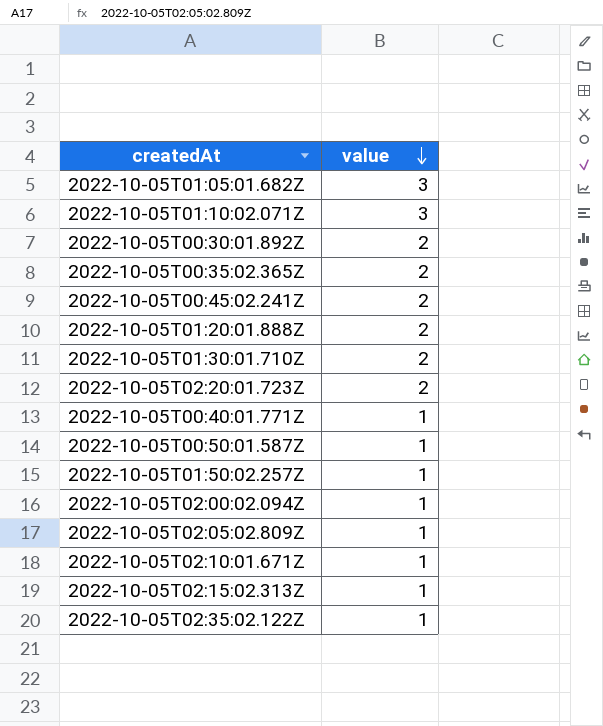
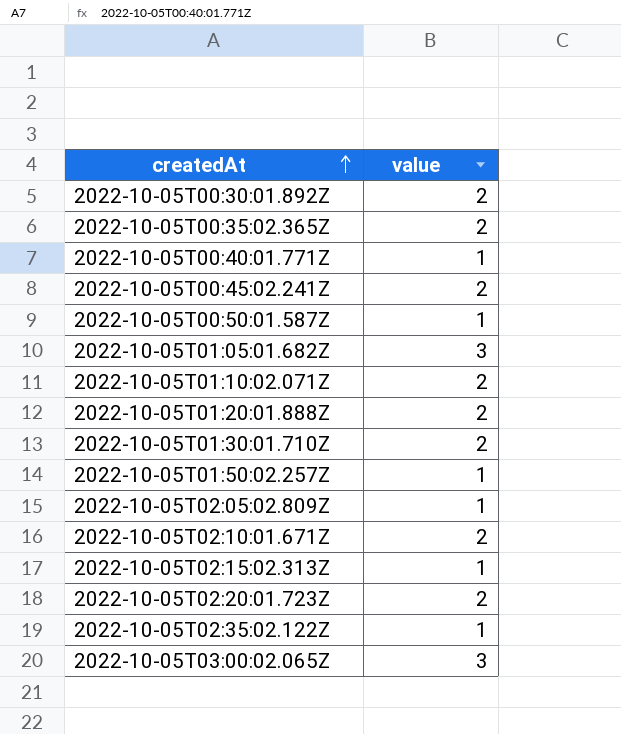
row order: value descending -> createdAt ascending
row 2022-10-05T02:00:02.094Z: 1 -> none
2022-10-05T01:10:02.071Z | value: 3 -> 2
2022-10-05T02:10:01.671Z | value: 1 -> 2
row 2022-10-05T03:00:02.065Z: none -> 3

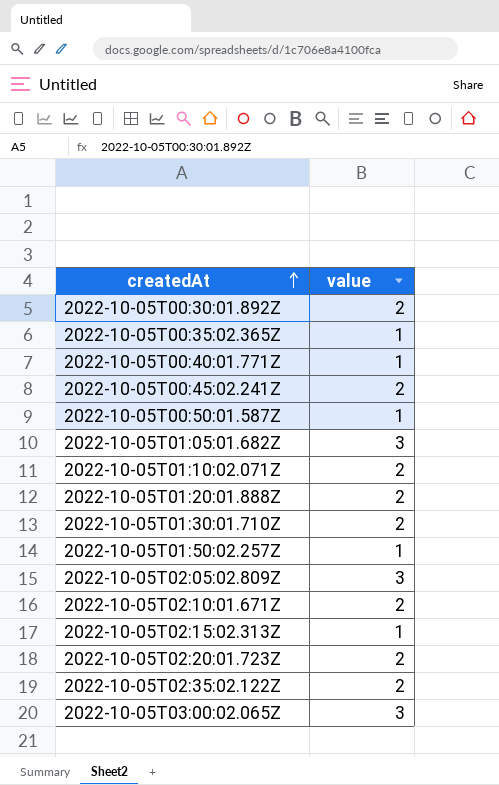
2022-10-05T00:35:02.365Z | value: 2 -> 1
2022-10-05T02:05:02.809Z | value: 1 -> 3
2022-10-05T02:35:02.122Z | value: 1 -> 2

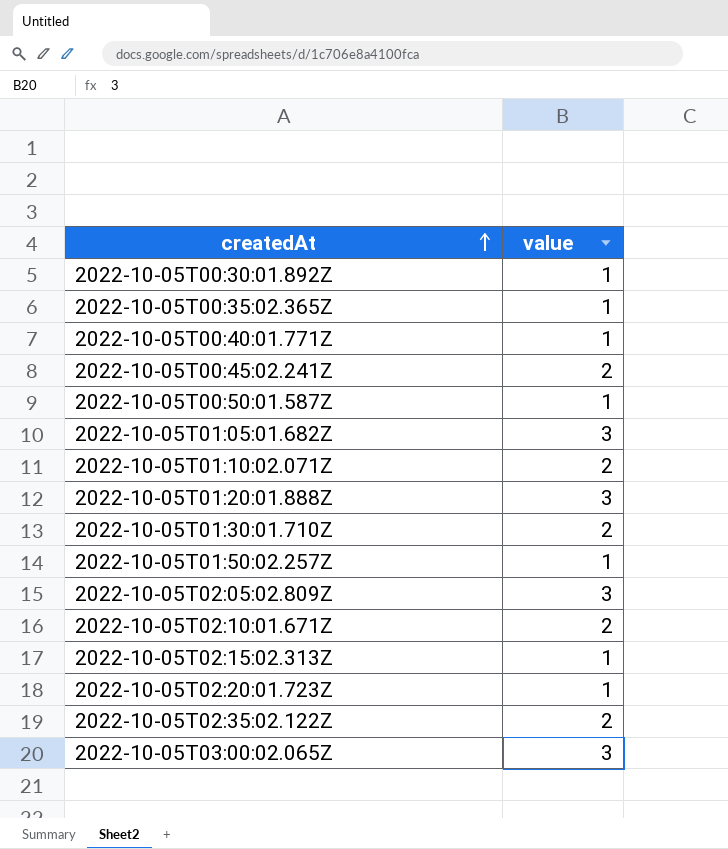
2022-10-05T00:30:01.892Z | value: 2 -> 1
2022-10-05T01:20:01.888Z | value: 2 -> 3
2022-10-05T02:20:01.723Z | value: 2 -> 1

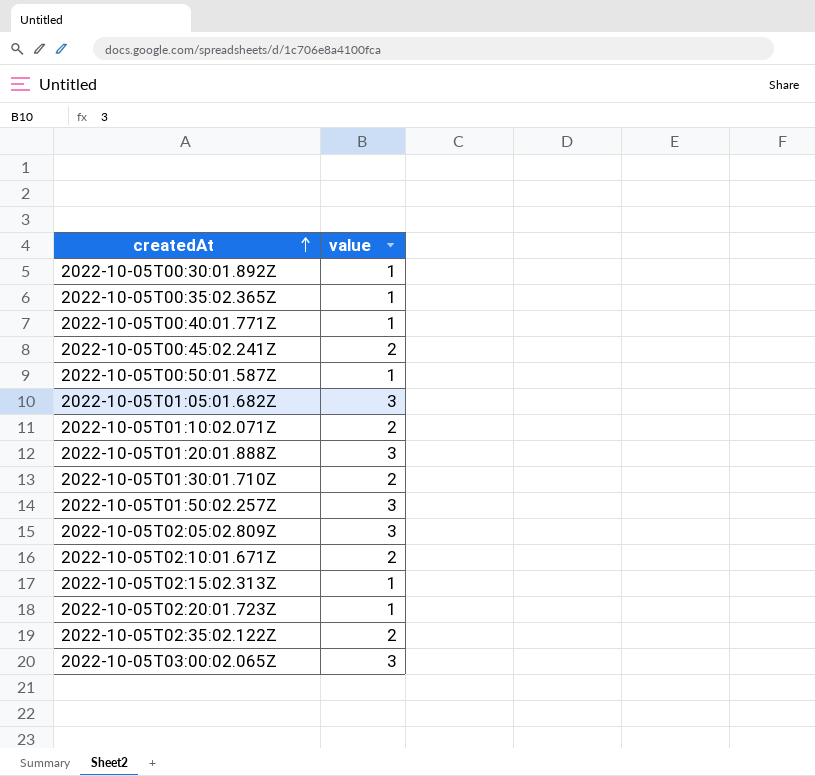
2022-10-05T01:50:02.257Z | value: 1 -> 3

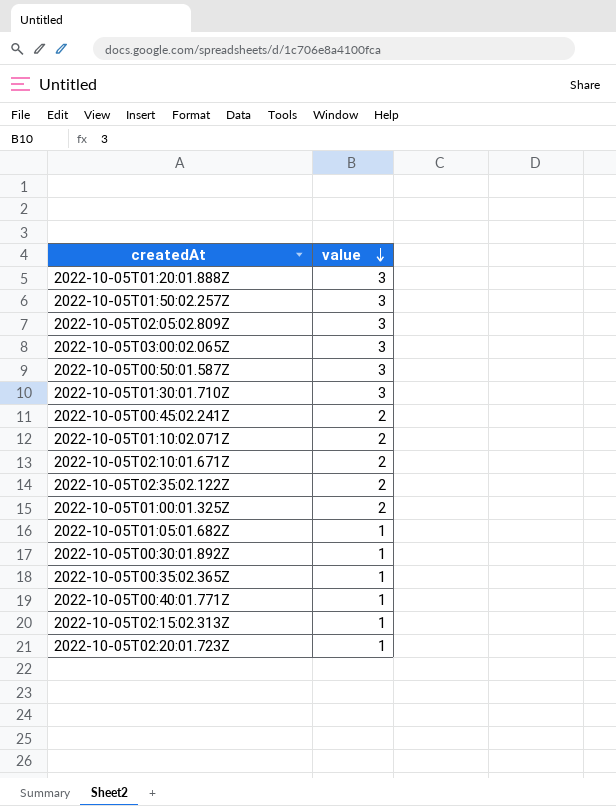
row order: createdAt ascending -> value descending
2022-10-05T00:50:01.587Z | value: 1 -> 3
2022-10-05T01:30:01.710Z | value: 2 -> 3
row 2022-10-05T01:00:01.325Z: none -> 2
2022-10-05T01:05:01.682Z | value: 3 -> 1

